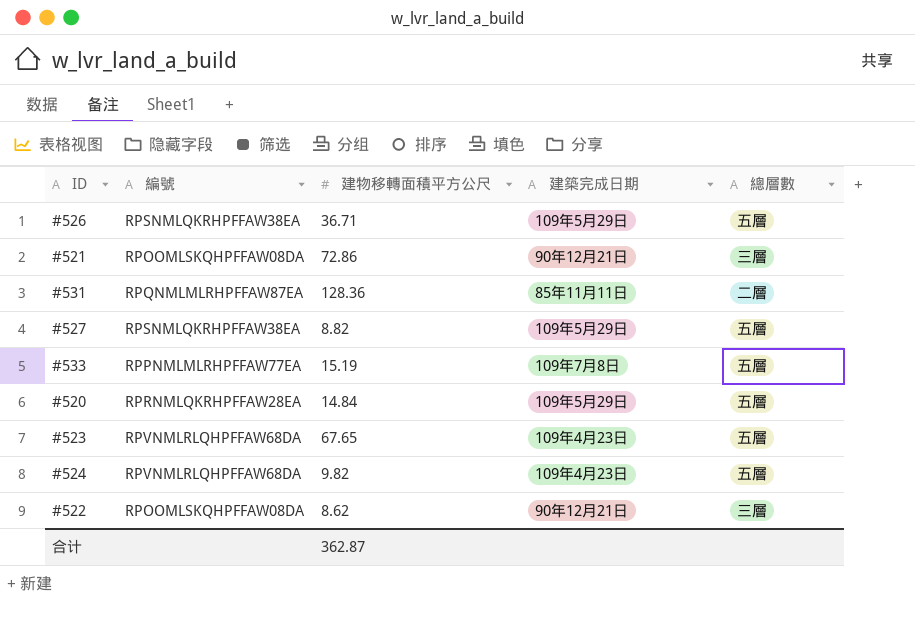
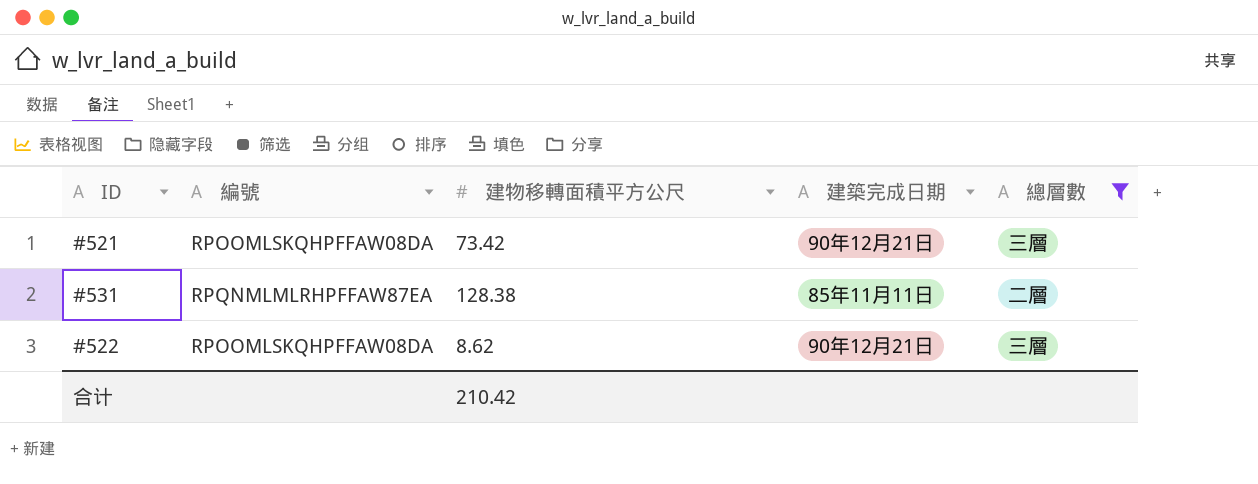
filter: none -> 總層數 != 五層
#521 | 建物移轉面積平方公尺: 72.86 -> 73.42
#531 | 建物移轉面積平方公尺: 128.36 -> 128.38
合计 | 建物移轉面積平方公尺: 362.87 -> 210.42

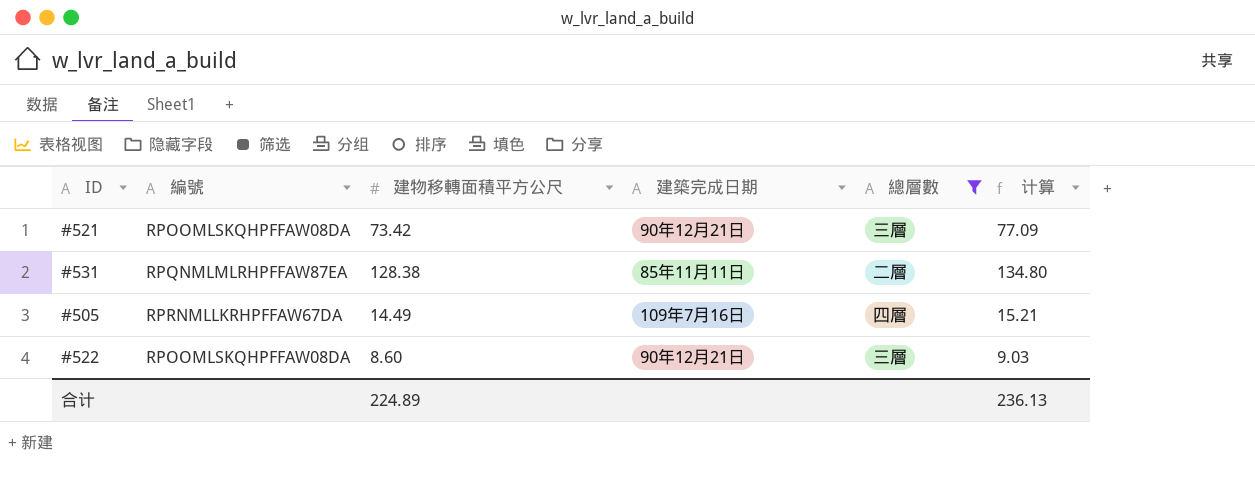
column 计算 | formula: none -> [建物移轉面積平方公尺] * 1.05
row #505: none -> RPRNMLLKRHPFFAW67DA | 14.49 | 109年7月16日 | 四層 | 15.21
#522 | 建物移轉面積平方公尺: 8.62 -> 8.60
合计 | 建物移轉面積平方公尺: 210.42 -> 224.89

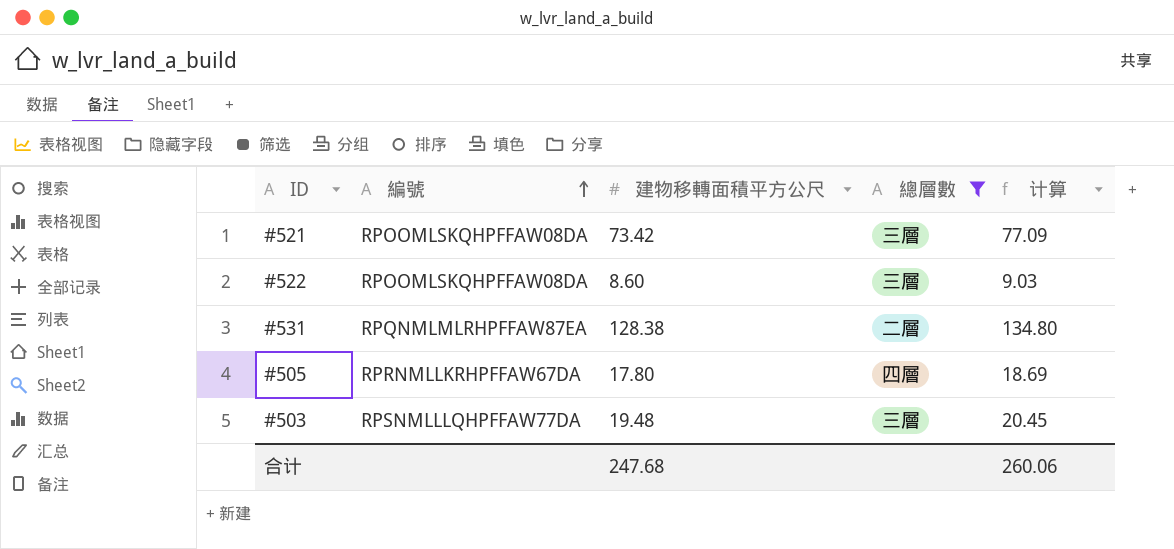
row order: none -> 編號 ascending
column 建築完成日期 | position: 4 -> none
#505 | 建物移轉面積平方公尺: 14.49 -> 17.80
#505 | 计算: 15.21 -> 18.69
row #503: none -> RPSNMLLLQHPFFAW77DA | 19.48 | 三層 | 20.45
合计 | 建物移轉面積平方公尺: 224.89 -> 247.68
合计 | 计算: 236.13 -> 260.06

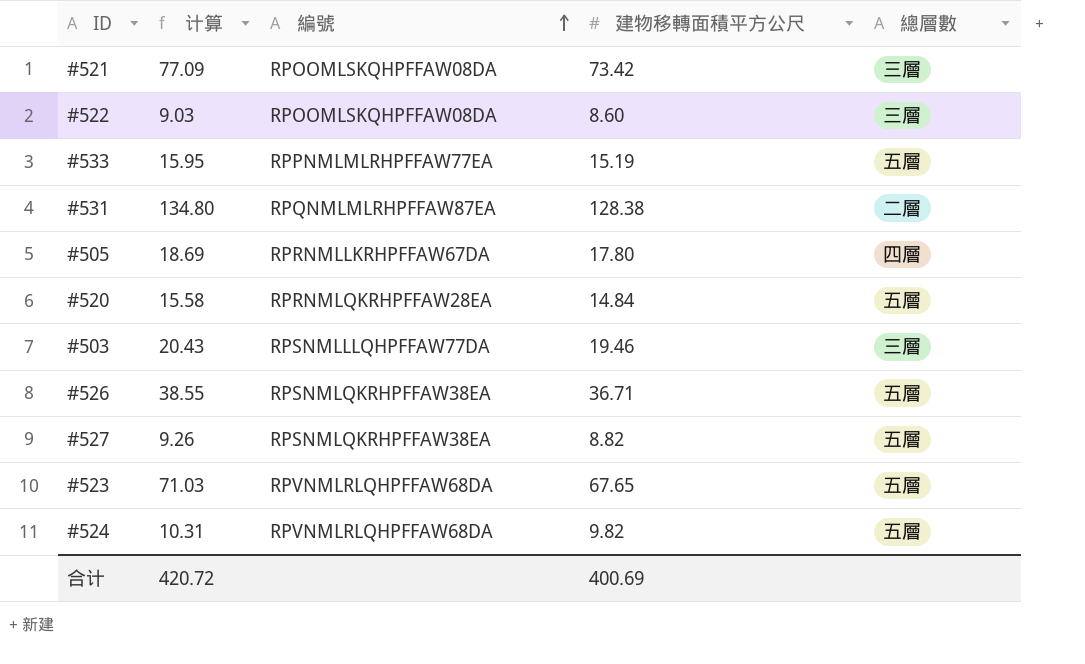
filter: 總層數 != 五層 -> none
column 计算 | position: 5 -> 2
#503 | 计算: 20.45 -> 20.43
#503 | 建物移轉面積平方公尺: 19.48 -> 19.46
合计 | 计算: 260.06 -> 420.72
合计 | 建物移轉面積平方公尺: 247.68 -> 400.69

